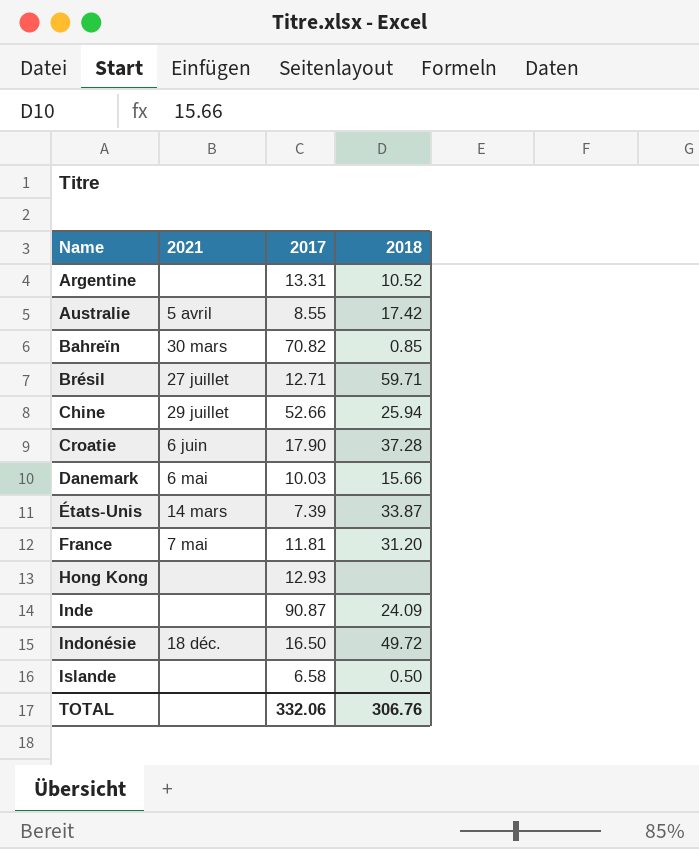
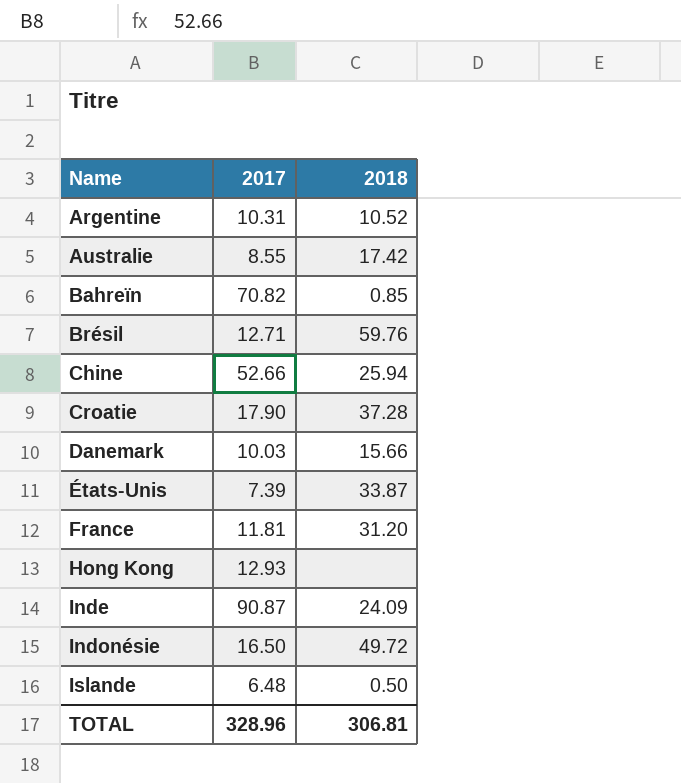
column 2021 | position: 2 -> none
Argentine | 2017: 13.31 -> 10.31
Brésil | 2018: 59.71 -> 59.76
Islande | 2017: 6.58 -> 6.48
TOTAL | 2017: 332.06 -> 328.96
TOTAL | 2018: 306.76 -> 306.81

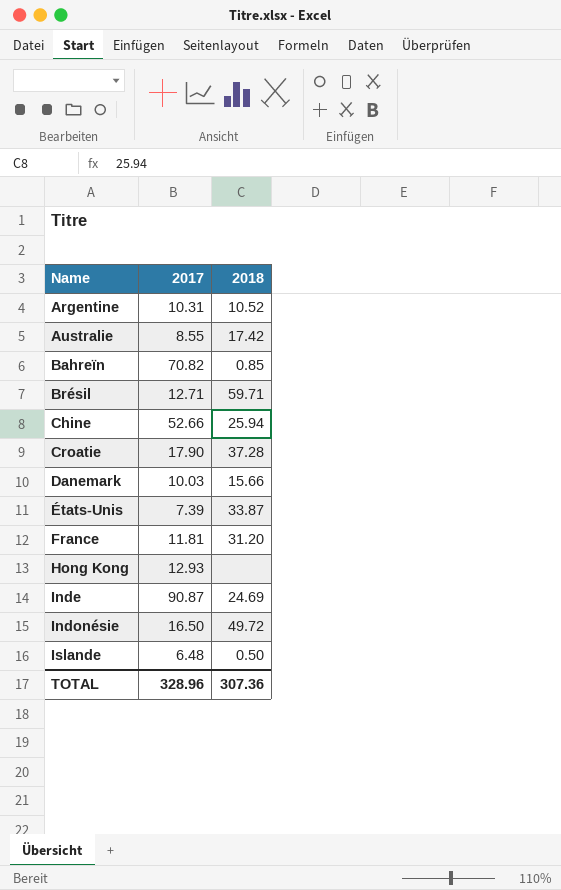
Brésil | 2018: 59.76 -> 59.71
Inde | 2018: 24.09 -> 24.69
TOTAL | 2018: 306.81 -> 307.36

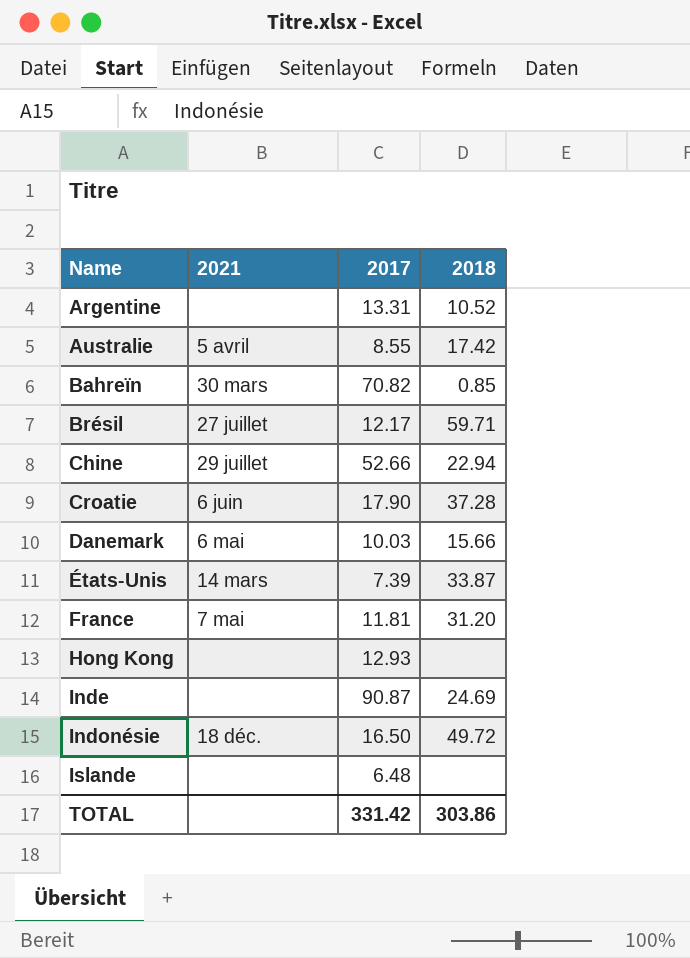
column 2021 | position: none -> 2
Argentine | 2017: 10.31 -> 13.31
Brésil | 2017: 12.71 -> 12.17
Chine | 2018: 25.94 -> 22.94
Islande | 2018: 0.50 -> none
TOTAL | 2017: 328.96 -> 331.42
TOTAL | 2018: 307.36 -> 303.86

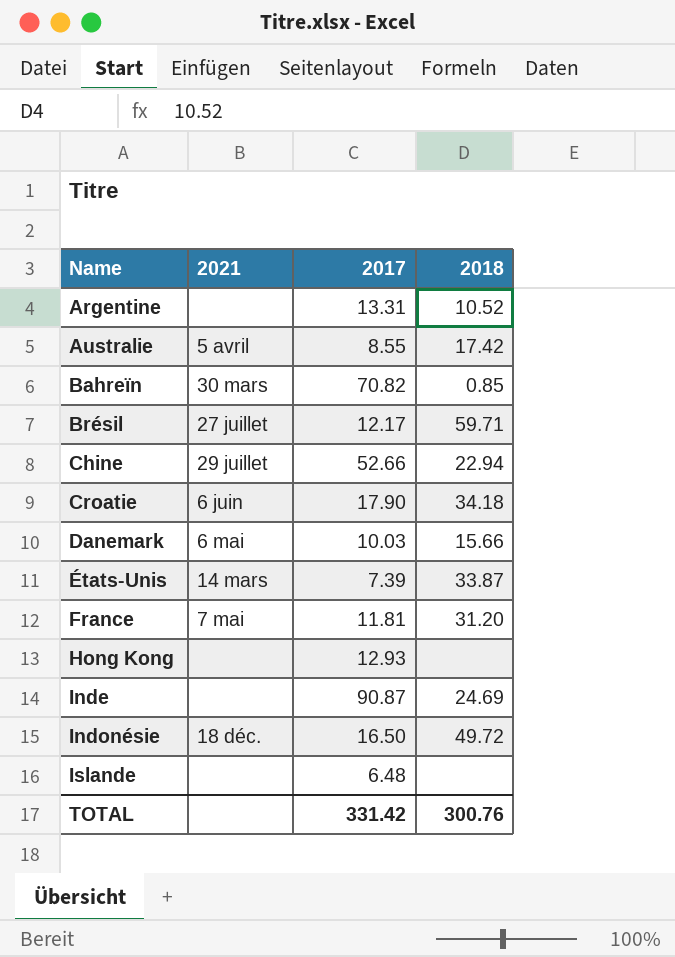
Croatie | 2018: 37.28 -> 34.18
TOTAL | 2018: 303.86 -> 300.76

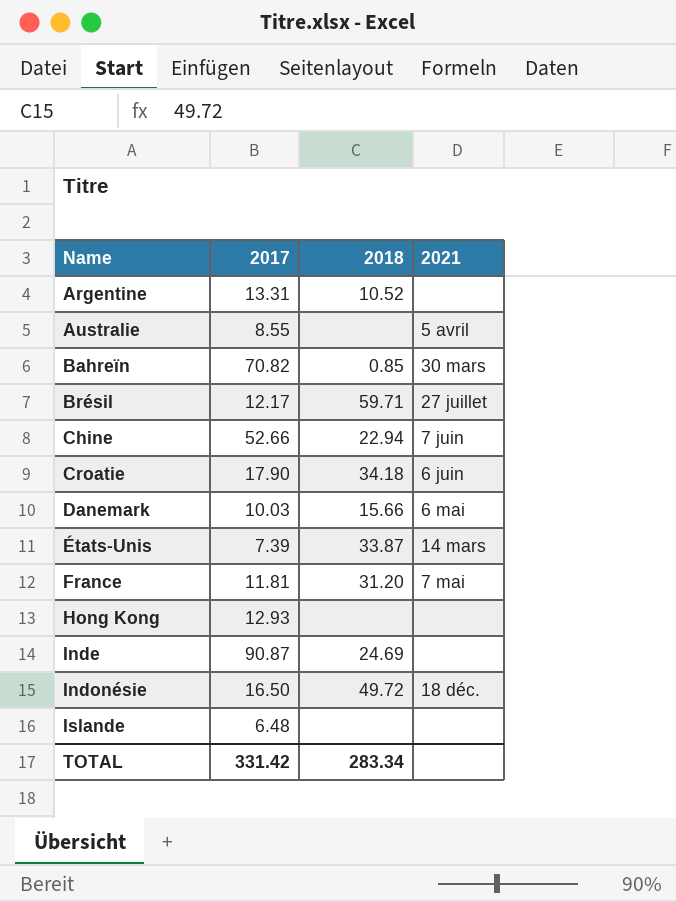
column 2021 | position: 2 -> 4
Australie | 2018: 17.42 -> none
Chine | 2021: 29 juillet -> 7 juin
TOTAL | 2018: 300.76 -> 283.34

